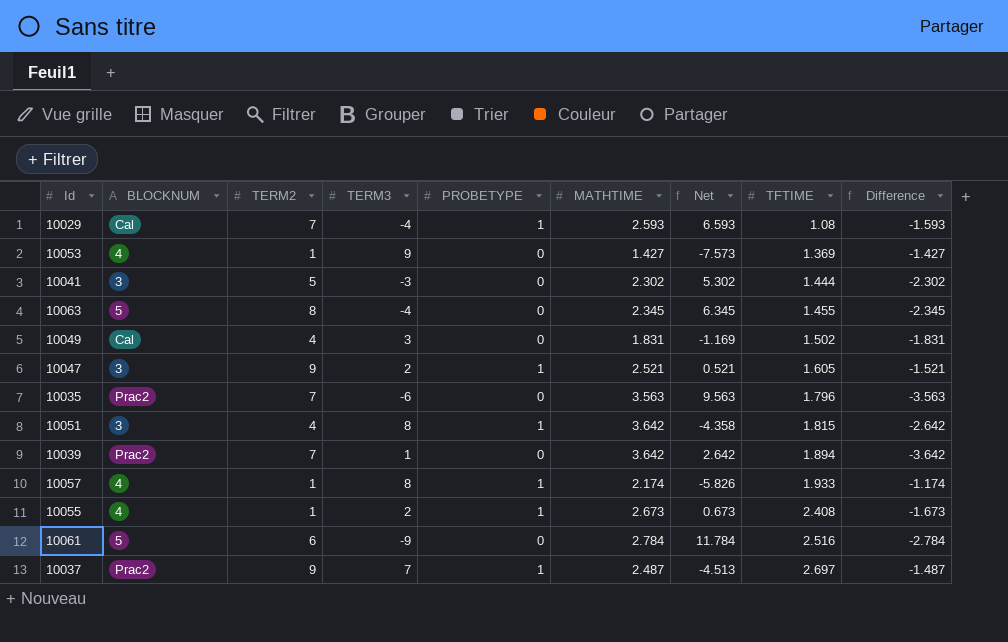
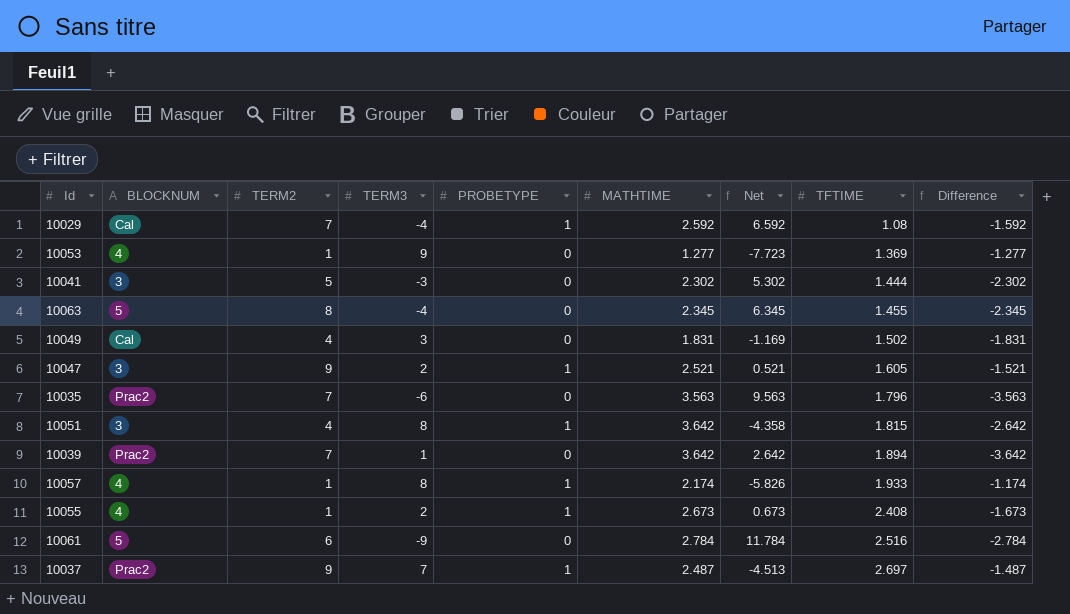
10029 | MATHTIME: 2.593 -> 2.592
10029 | Net: 6.593 -> 6.592
10029 | Difference: -1.593 -> -1.592
10053 | MATHTIME: 1.427 -> 1.277
10053 | Net: -7.573 -> -7.723
10053 | Difference: -1.427 -> -1.277

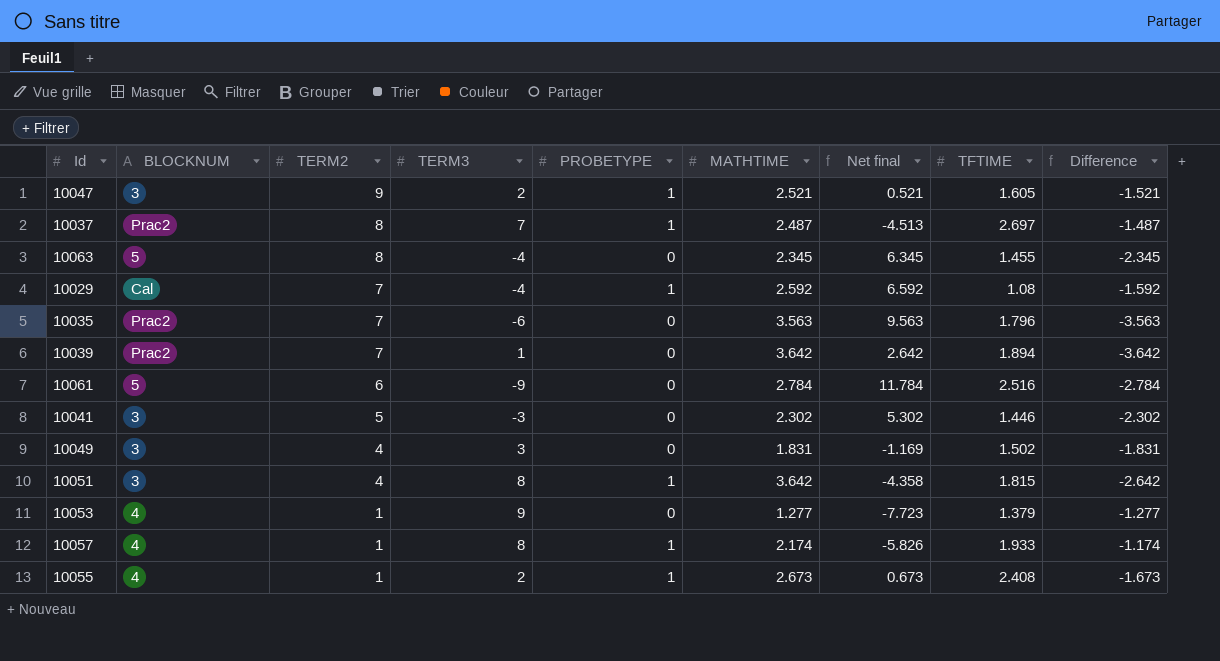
row order: TFTIME ascending -> TERM2 descending
column name: Net -> Net final
10037 | TERM2: 9 -> 8
10041 | TFTIME: 1.444 -> 1.446
10049 | BLOCKNUM: Cal -> 3
10053 | TFTIME: 1.369 -> 1.379

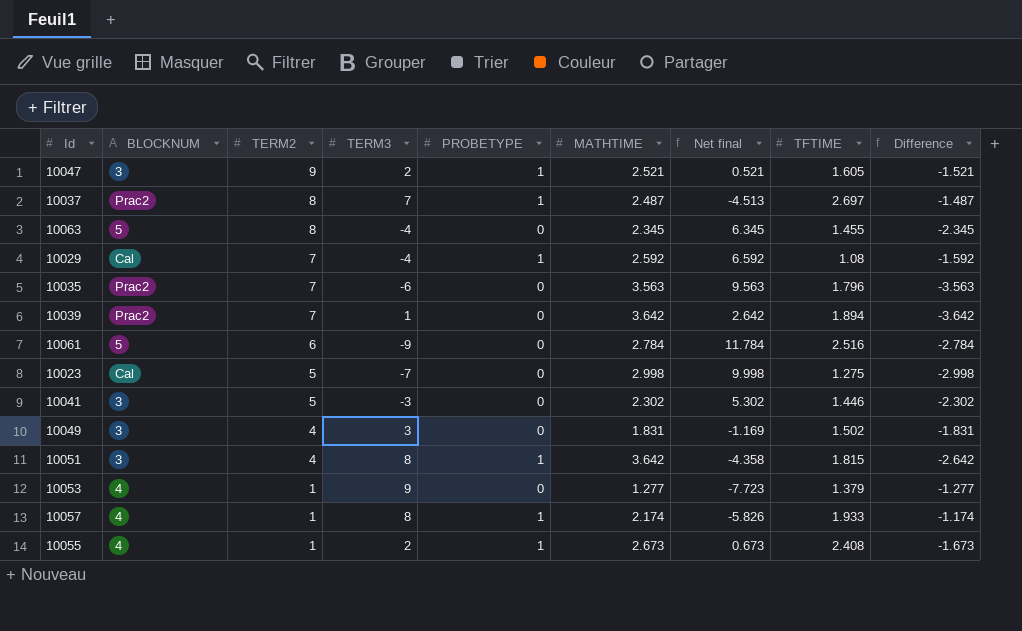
row 10023: none -> Cal | 5 | -7 | 0 | 2.998 | 9.998 | 1.275 | -2.998

